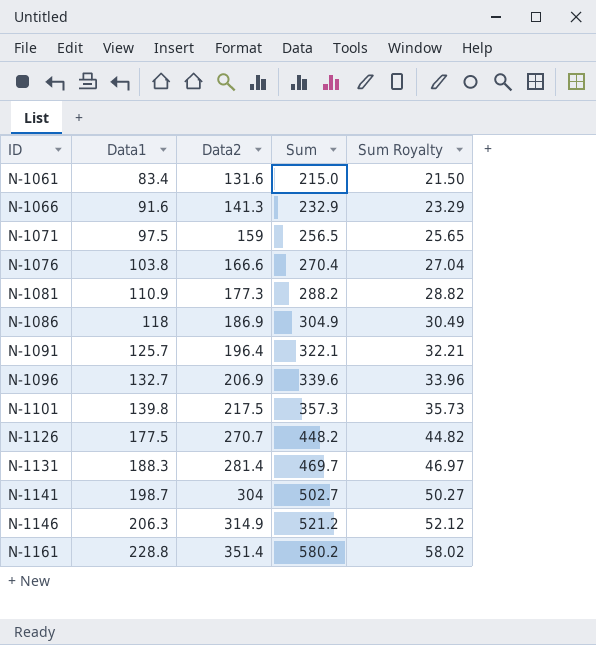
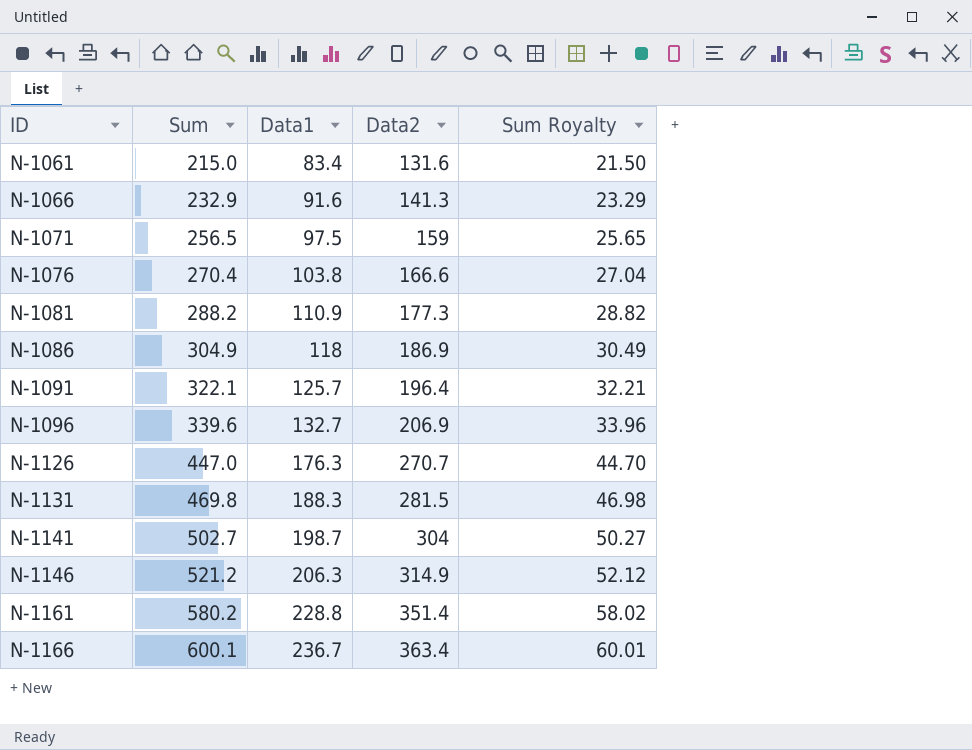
column Sum | position: 4 -> 2
row N-1101: 139.8 | 217.5 | 357.3 | 35.73 -> none
N-1126 | Sum: 448.2 -> 447.0
N-1126 | Data1: 177.5 -> 176.3
N-1126 | Sum Royalty: 44.82 -> 44.70
N-1131 | Sum: 469.7 -> 469.8
N-1131 | Data2: 281.4 -> 281.5
N-1131 | Sum Royalty: 46.97 -> 46.98
row N-1166: none -> 600.1 | 236.7 | 363.4 | 60.01

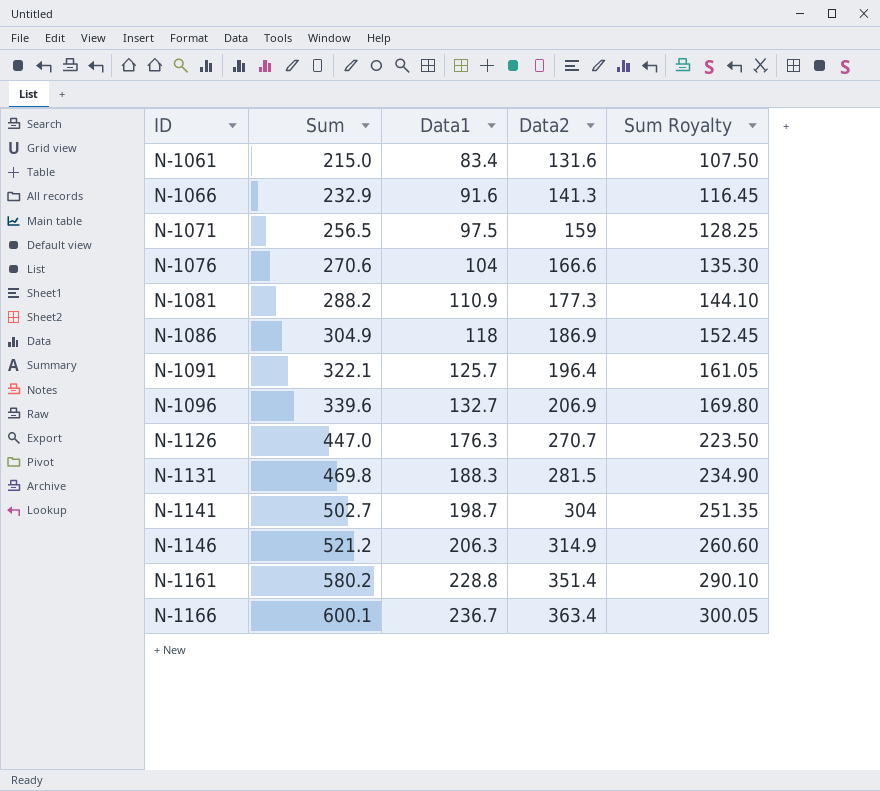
column Sum Royalty | formula: [Sum] * 0.1 -> [Sum] * 0.5
N-1076 | Sum: 270.4 -> 270.6
N-1076 | Data1: 103.8 -> 104

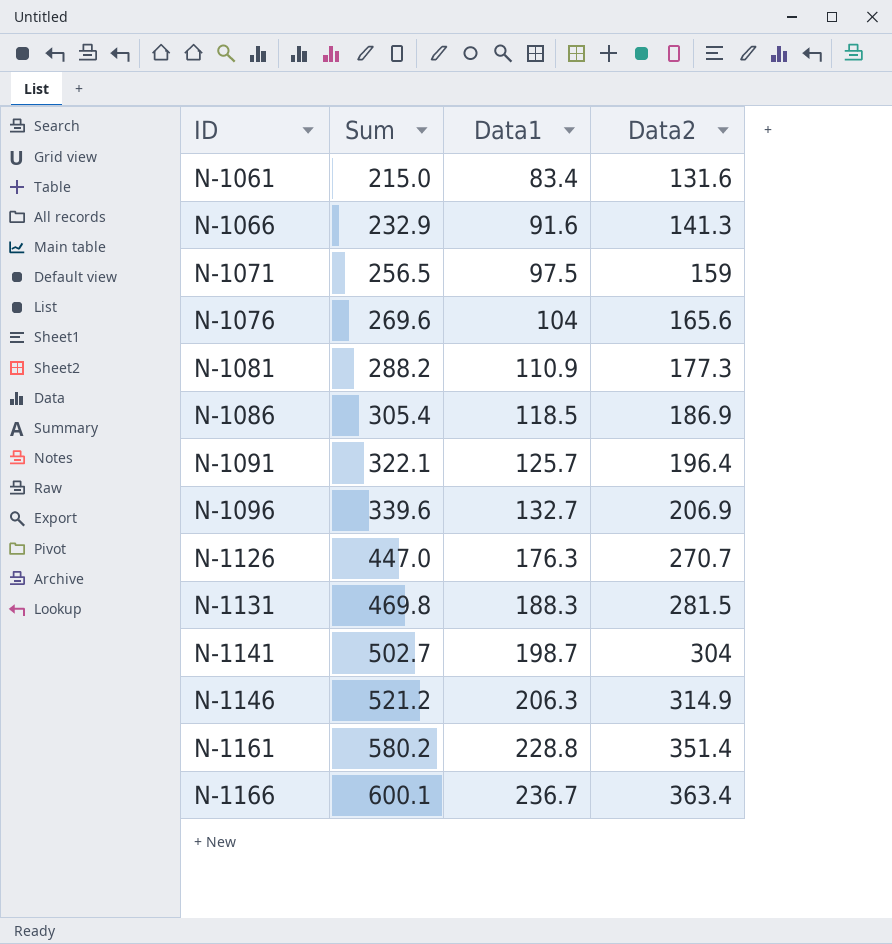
column Sum Royalty | formula: [Sum] * 0.5 -> none
N-1076 | Sum: 270.6 -> 269.6
N-1076 | Data2: 166.6 -> 165.6
N-1086 | Sum: 304.9 -> 305.4
N-1086 | Data1: 118 -> 118.5

